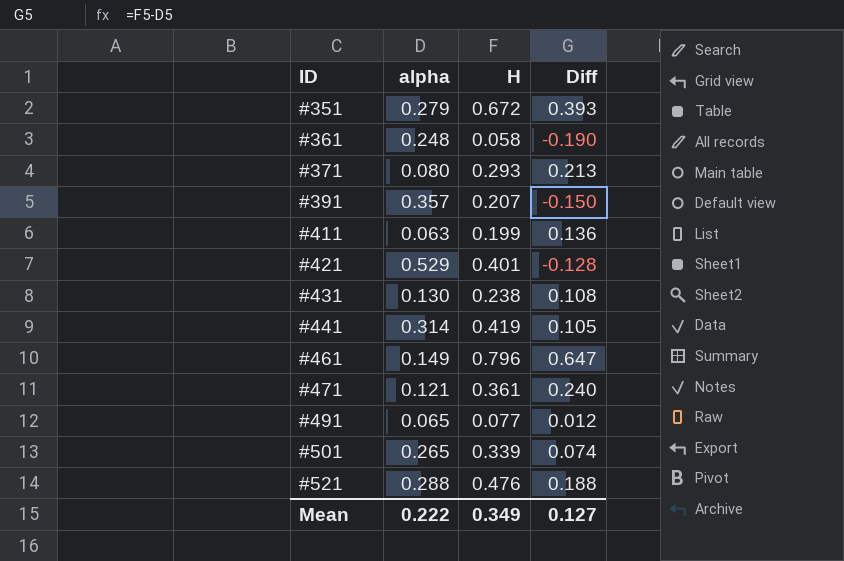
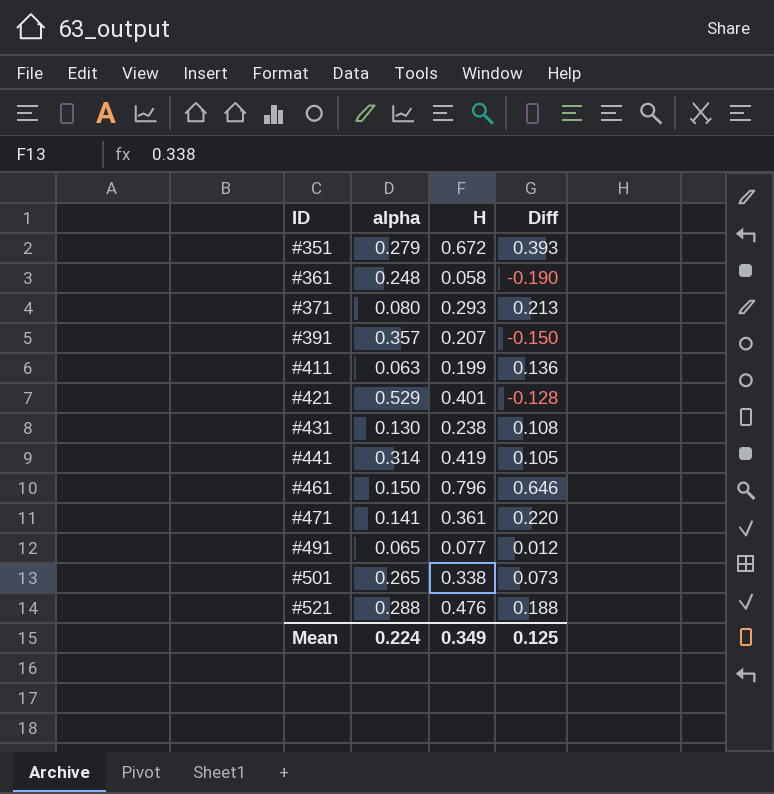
#461 | alpha: 0.149 -> 0.150
#461 | Diff: 0.647 -> 0.646
#471 | alpha: 0.121 -> 0.141
#471 | Diff: 0.240 -> 0.220
#501 | H: 0.339 -> 0.338
#501 | Diff: 0.074 -> 0.073
Mean | alpha: 0.222 -> 0.224
Mean | Diff: 0.127 -> 0.125

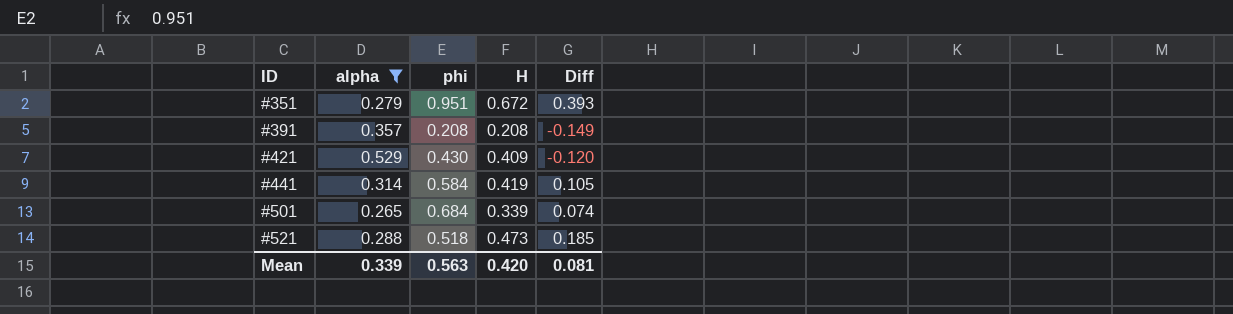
filter: none -> alpha >= 0.265
column phi | position: none -> 3
#391 | H: 0.207 -> 0.208
#391 | Diff: -0.150 -> -0.149
#421 | H: 0.401 -> 0.409
#421 | Diff: -0.128 -> -0.120
#501 | H: 0.338 -> 0.339
#501 | Diff: 0.073 -> 0.074
#521 | H: 0.476 -> 0.473
#521 | Diff: 0.188 -> 0.185
Mean | alpha: 0.224 -> 0.339
Mean | H: 0.349 -> 0.420
Mean | Diff: 0.125 -> 0.081

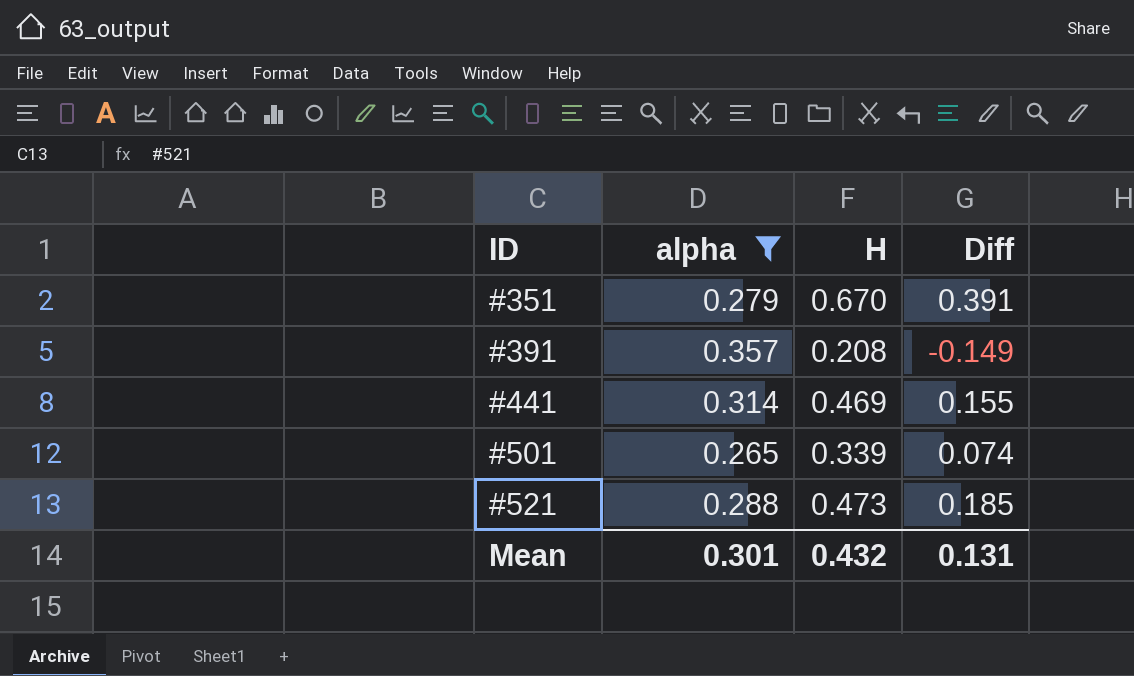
column phi | position: 3 -> none
row #421: 0.529 | 0.430 | 0.409 | -0.120 -> none
#351 | H: 0.672 -> 0.670
#351 | Diff: 0.393 -> 0.391
#441 | H: 0.419 -> 0.469
#441 | Diff: 0.105 -> 0.155
Mean | alpha: 0.339 -> 0.301
Mean | H: 0.420 -> 0.432
Mean | Diff: 0.081 -> 0.131

